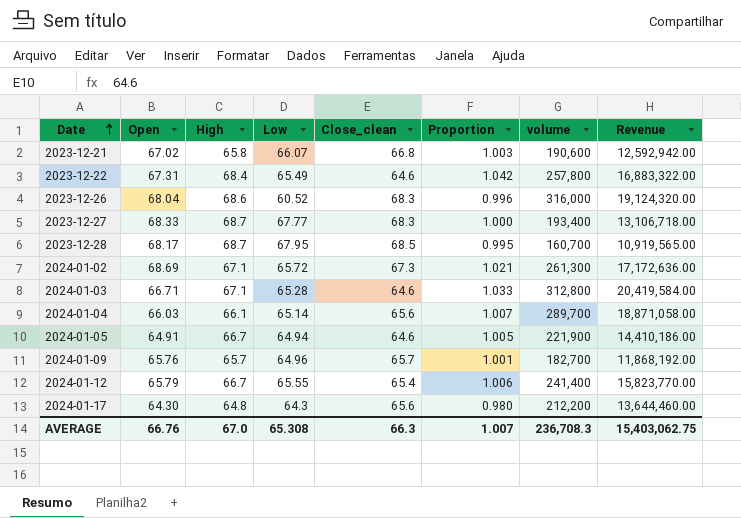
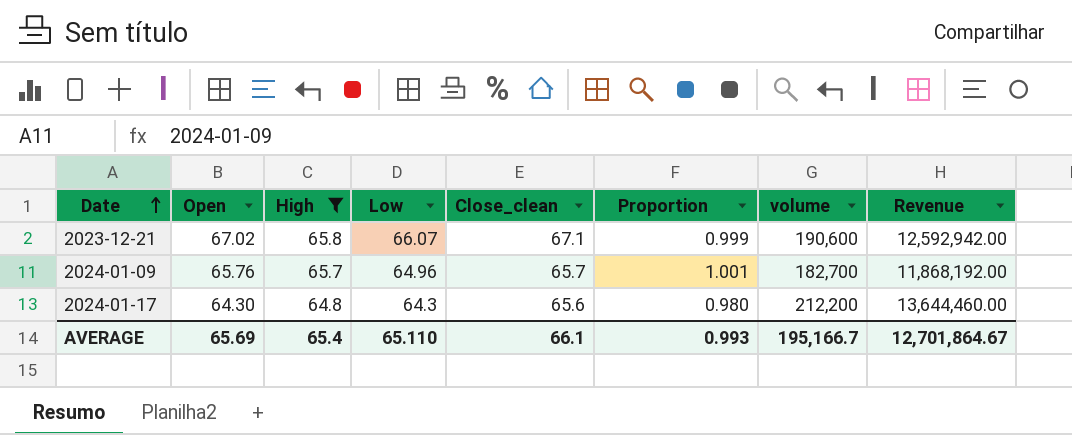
filter: none -> High <= 65.8
2023-12-21 | Close_clean: 66.8 -> 67.1
2023-12-21 | Proportion: 1.003 -> 0.999
AVERAGE | Open: 66.76 -> 65.69
AVERAGE | High: 67.0 -> 65.4
AVERAGE | Low: 65.308 -> 65.110
AVERAGE | Close_clean: 66.3 -> 66.1
AVERAGE | Proportion: 1.007 -> 0.993
AVERAGE | volume: 236,708.3 -> 195,166.7
AVERAGE | Revenue: 15,403,062.75 -> 12,701,864.67

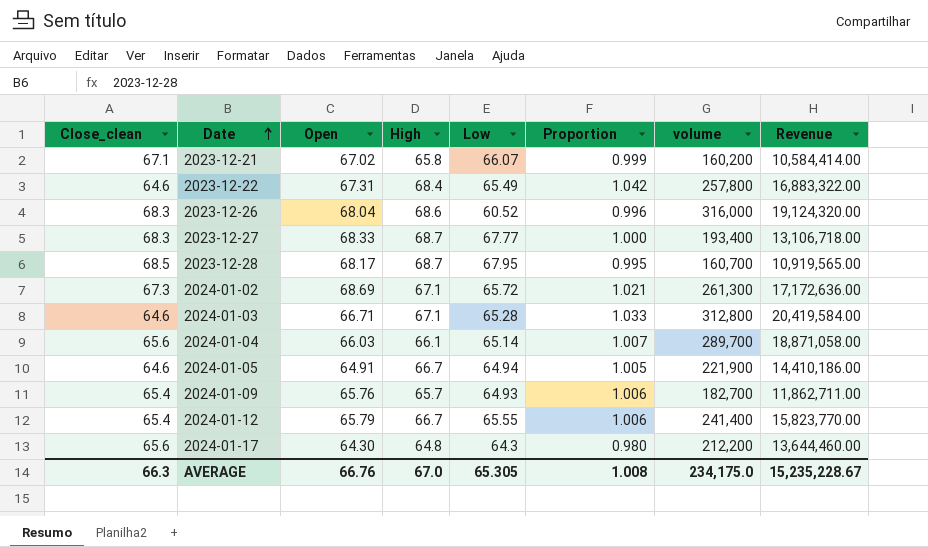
filter: High <= 65.8 -> none
column Close_clean | position: 5 -> 1
2023-12-21 | volume: 190,600 -> 160,200
2023-12-21 | Revenue: 12,592,942.00 -> 10,584,414.00
2024-01-09 | Close_clean: 65.7 -> 65.4
2024-01-09 | Low: 64.96 -> 64.93
2024-01-09 | Proportion: 1.001 -> 1.006
2024-01-09 | Revenue: 11,868,192.00 -> 11,862,711.00
AVERAGE | Close_clean: 66.1 -> 66.3
AVERAGE | Open: 65.69 -> 66.76
AVERAGE | High: 65.4 -> 67.0
AVERAGE | Low: 65.110 -> 65.305
AVERAGE | Proportion: 0.993 -> 1.008
AVERAGE | volume: 195,166.7 -> 234,175.0
AVERAGE | Revenue: 12,701,864.67 -> 15,235,228.67

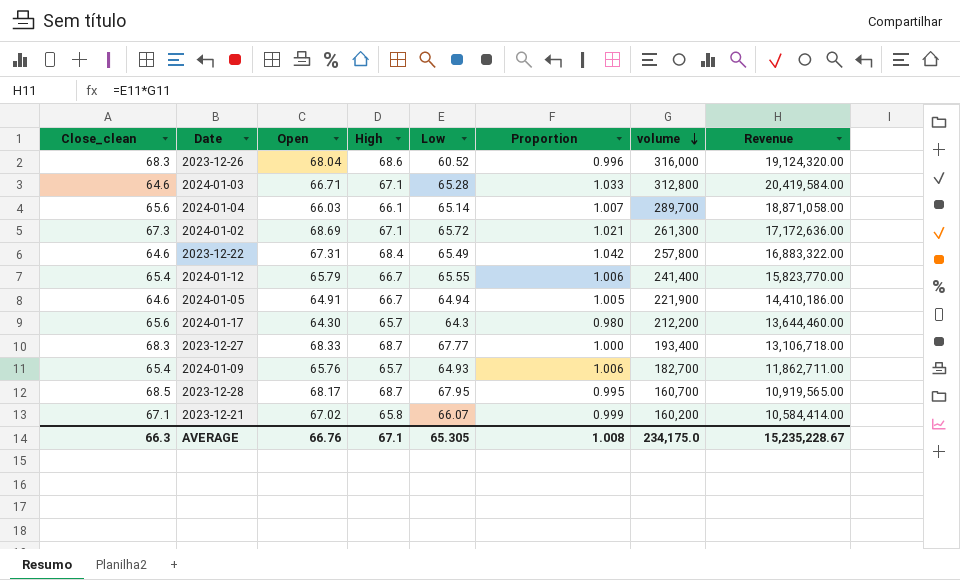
row order: Date ascending -> volume descending
2024-01-17 | High: 64.8 -> 65.7
AVERAGE | High: 67.0 -> 67.1

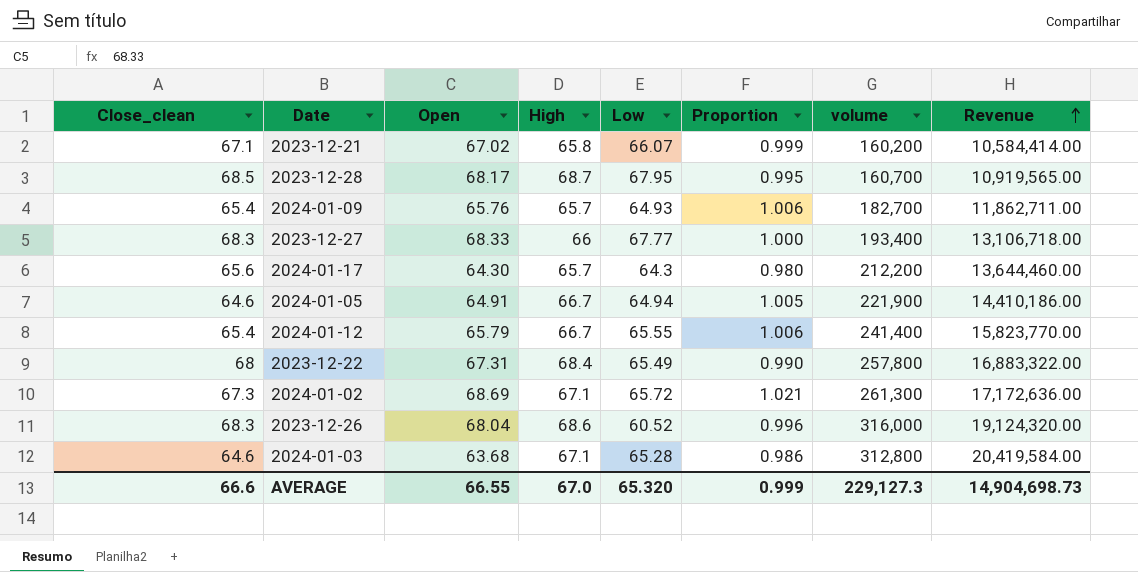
row order: volume descending -> Revenue ascending
row 2024-01-04: 65.6 | 66.03 | 66.1 | 65.14 | 1.007 | 289,700 | 18,871,058.00 -> none
2023-12-27 | High: 68.7 -> 66
2023-12-22 | Close_clean: 64.6 -> 68
2023-12-22 | Proportion: 1.042 -> 0.990
2024-01-03 | Open: 66.71 -> 63.68
2024-01-03 | Proportion: 1.033 -> 0.986
AVERAGE | Close_clean: 66.3 -> 66.6
AVERAGE | Open: 66.76 -> 66.55
AVERAGE | High: 67.1 -> 67.0
AVERAGE | Low: 65.305 -> 65.320
AVERAGE | Proportion: 1.008 -> 0.999
AVERAGE | volume: 234,175.0 -> 229,127.3
AVERAGE | Revenue: 15,235,228.67 -> 14,904,698.73

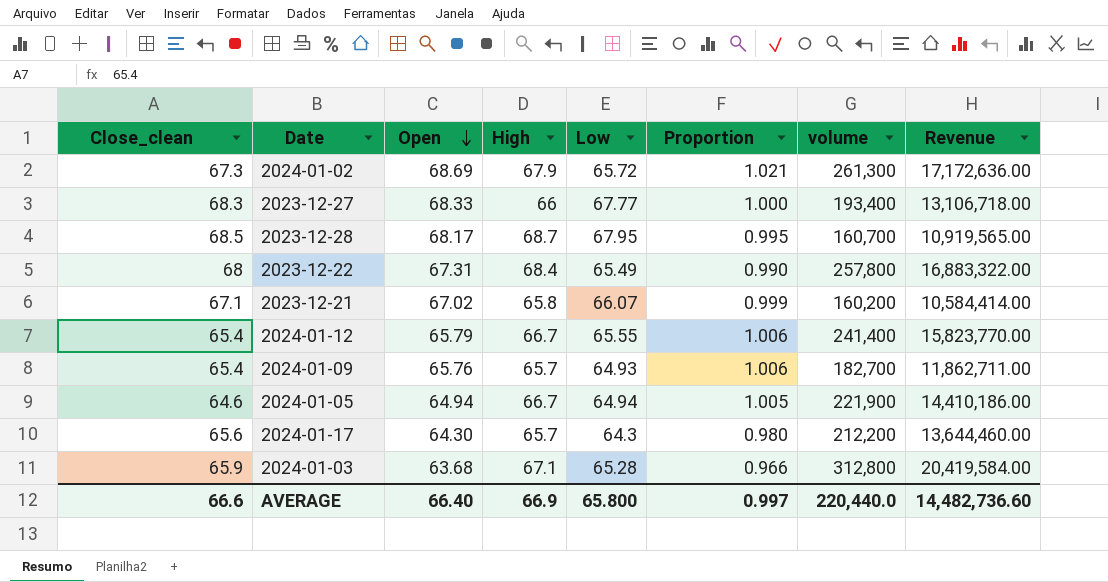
row order: Revenue ascending -> Open descending
row 2023-12-26: 68.3 | 68.04 | 68.6 | 60.52 | 0.996 | 316,000 | 19,124,320.00 -> none
2024-01-02 | High: 67.1 -> 67.9
2024-01-05 | Open: 64.91 -> 64.94
2024-01-03 | Close_clean: 64.6 -> 65.9
2024-01-03 | Proportion: 0.986 -> 0.966
AVERAGE | Open: 66.55 -> 66.40
AVERAGE | High: 67.0 -> 66.9
AVERAGE | Low: 65.320 -> 65.800
AVERAGE | Proportion: 0.999 -> 0.997
AVERAGE | volume: 229,127.3 -> 220,440.0
AVERAGE | Revenue: 14,904,698.73 -> 14,482,736.60

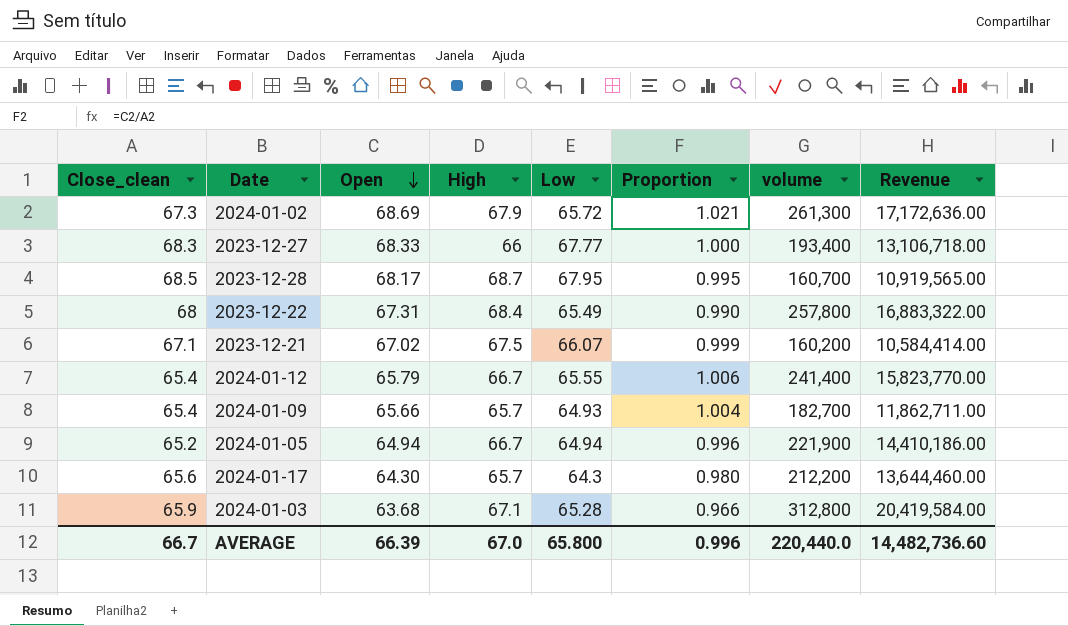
2023-12-21 | High: 65.8 -> 67.5
2024-01-09 | Open: 65.76 -> 65.66
2024-01-09 | Proportion: 1.006 -> 1.004
2024-01-05 | Close_clean: 64.6 -> 65.2
2024-01-05 | Proportion: 1.005 -> 0.996
AVERAGE | Close_clean: 66.6 -> 66.7
AVERAGE | Open: 66.40 -> 66.39
AVERAGE | High: 66.9 -> 67.0
AVERAGE | Proportion: 0.997 -> 0.996

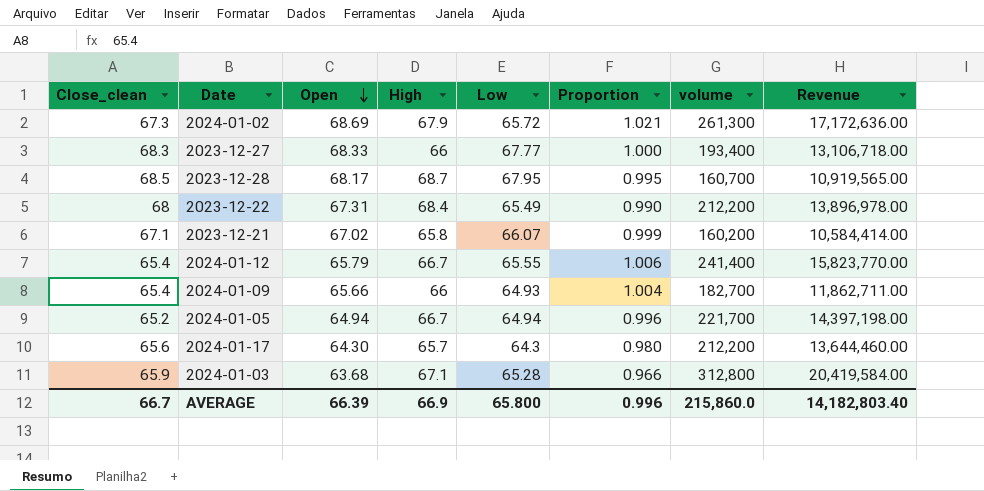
2023-12-22 | volume: 257,800 -> 212,200
2023-12-22 | Revenue: 16,883,322.00 -> 13,896,978.00
2023-12-21 | High: 67.5 -> 65.8
2024-01-09 | High: 65.7 -> 66
2024-01-05 | volume: 221,900 -> 221,700
2024-01-05 | Revenue: 14,410,186.00 -> 14,397,198.00
AVERAGE | High: 67.0 -> 66.9
AVERAGE | volume: 220,440.0 -> 215,860.0
AVERAGE | Revenue: 14,482,736.60 -> 14,182,803.40

